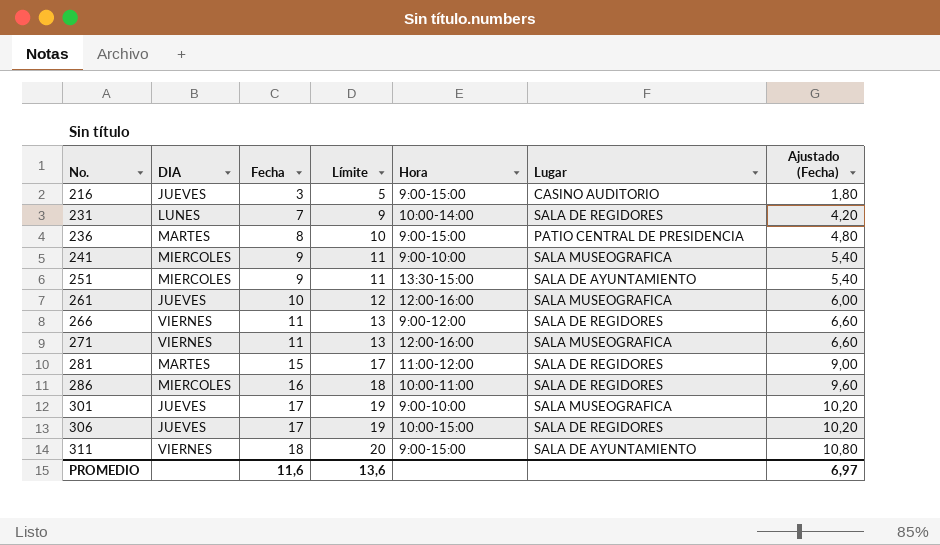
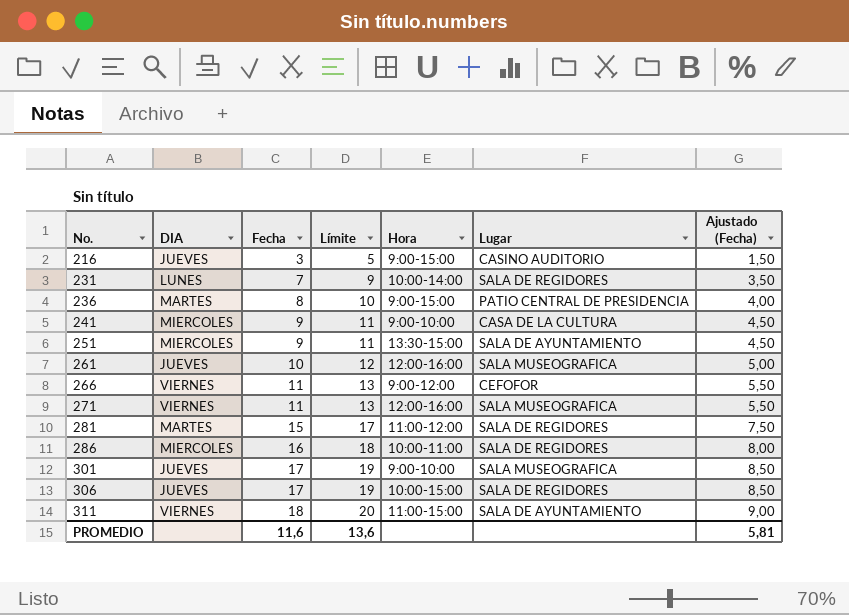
column Ajustado (Fecha) | formula: [Fecha] * 0,6 -> [Fecha] * 0,5
241 | Lugar: SALA MUSEOGRAFICA -> CASA DE LA CULTURA
266 | Lugar: SALA DE REGIDORES -> CEFOFOR
311 | Hora: 9:00-15:00 -> 11:00-15:00
PROMEDIO | Ajustado (Fecha): 6,97 -> 5,81

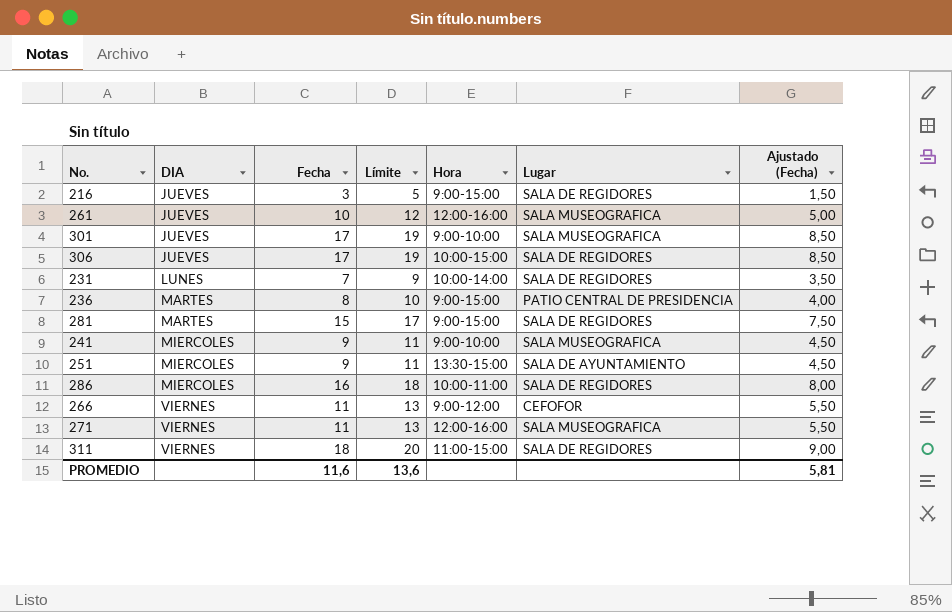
row order: No. ascending -> DIA ascending
216 | Lugar: CASINO AUDITORIO -> SALA DE REGIDORES
281 | Hora: 11:00-12:00 -> 9:00-15:00
241 | Lugar: CASA DE LA CULTURA -> SALA MUSEOGRAFICA
311 | Lugar: SALA DE AYUNTAMIENTO -> SALA DE REGIDORES

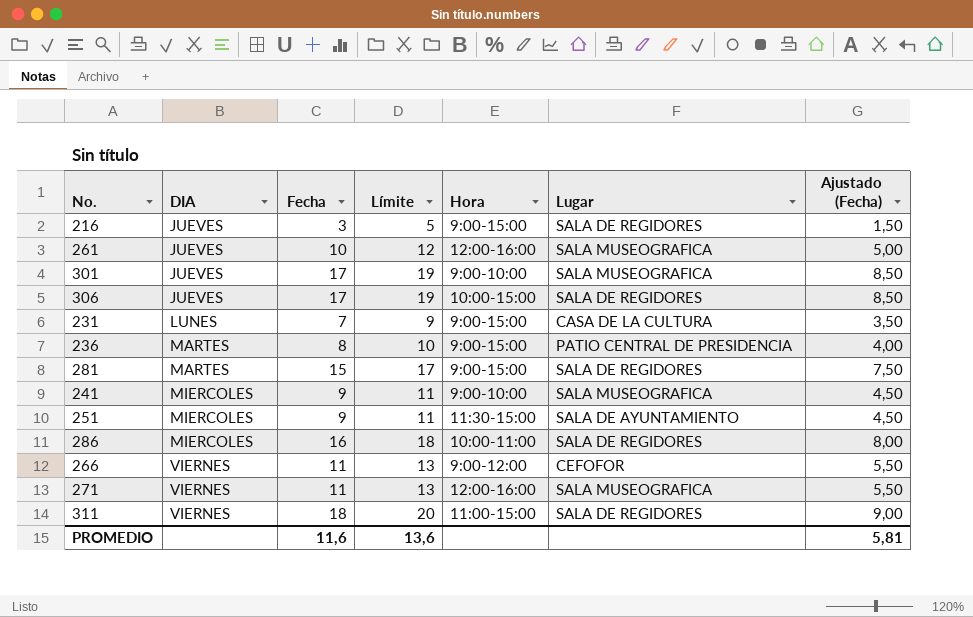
231 | Hora: 10:00-14:00 -> 9:00-15:00
231 | Lugar: SALA DE REGIDORES -> CASA DE LA CULTURA
251 | Hora: 13:30-15:00 -> 11:30-15:00

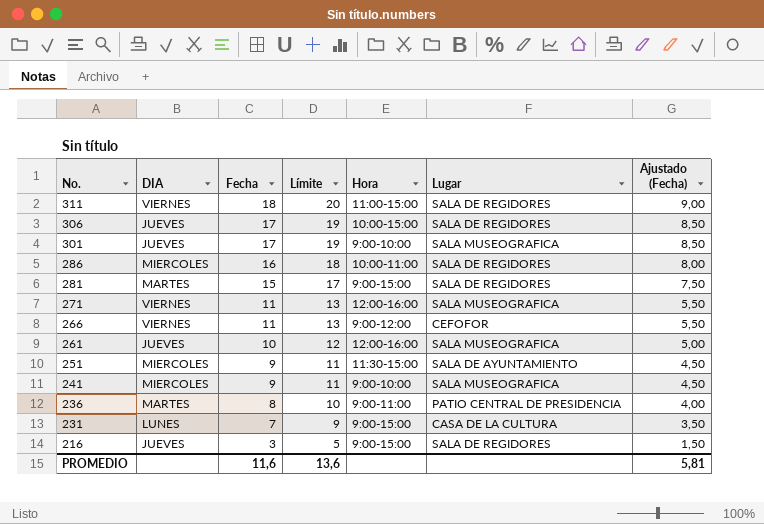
row order: DIA ascending -> No. descending
236 | Hora: 9:00-15:00 -> 9:00-11:00

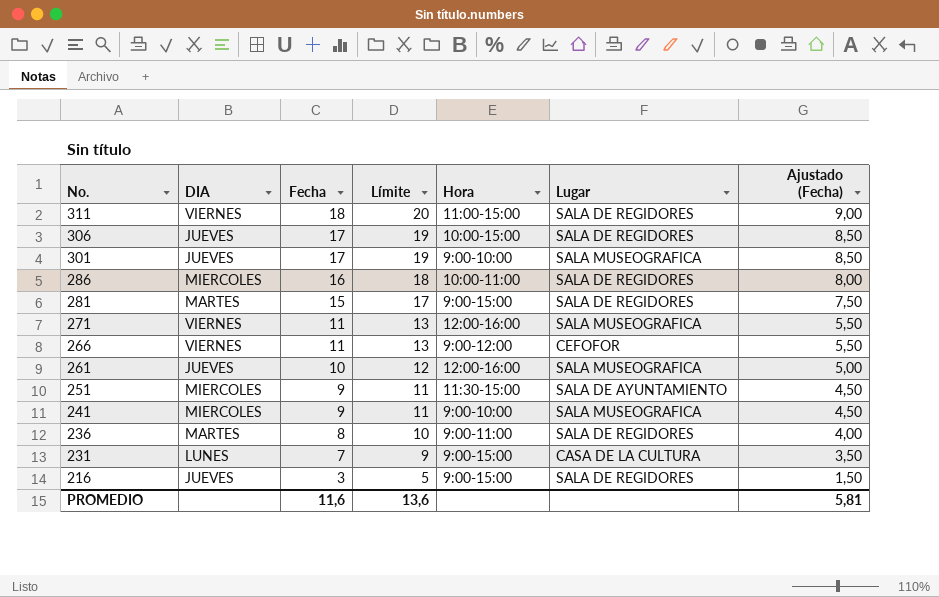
236 | Lugar: PATIO CENTRAL DE PRESIDENCIA -> SALA DE REGIDORES

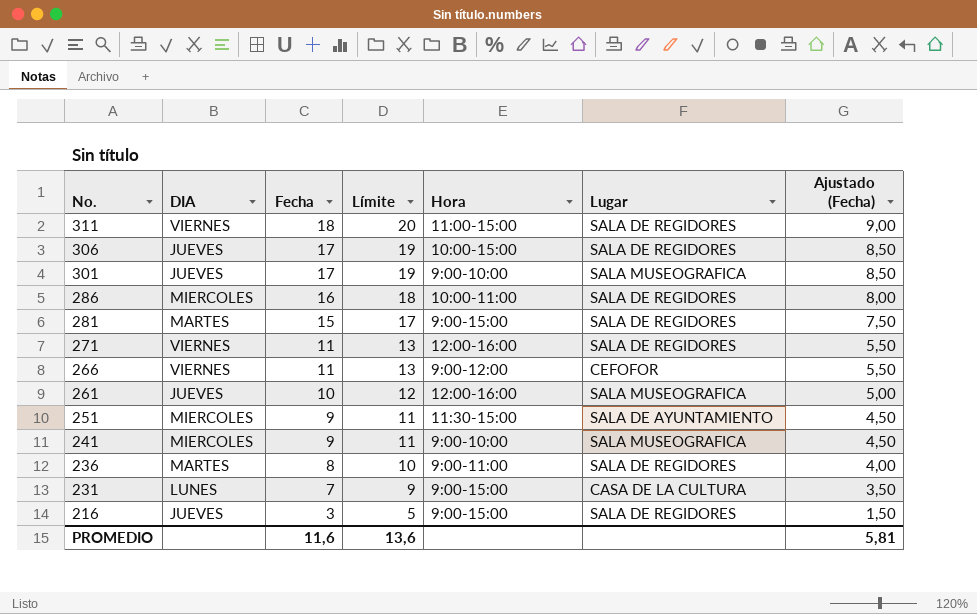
271 | Lugar: SALA MUSEOGRAFICA -> SALA DE REGIDORES

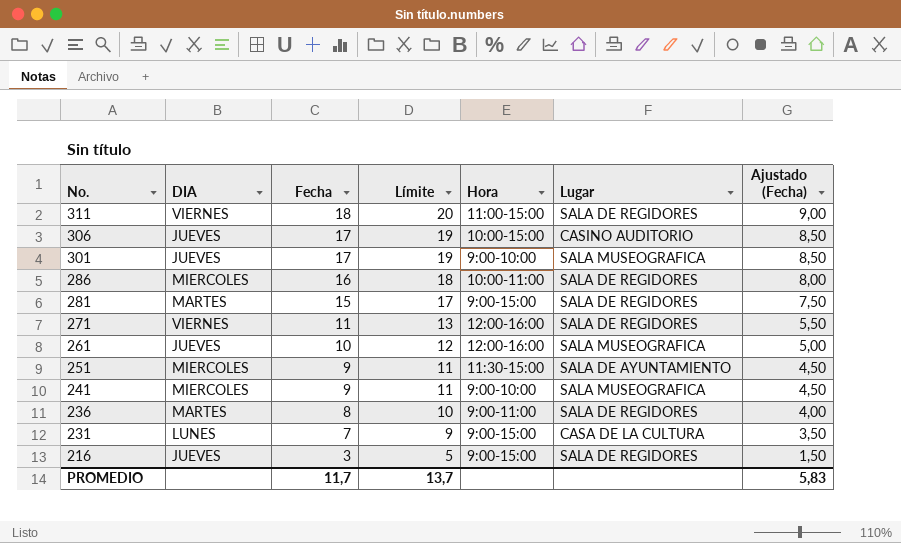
row 266: VIERNES | 11 | 13 | 9:00-12:00 | CEFOFOR | 5,50 -> none
306 | Lugar: SALA DE REGIDORES -> CASINO AUDITORIO
PROMEDIO | Fecha: 11,6 -> 11,7
PROMEDIO | Límite: 13,6 -> 13,7
PROMEDIO | Ajustado (Fecha): 5,81 -> 5,83

